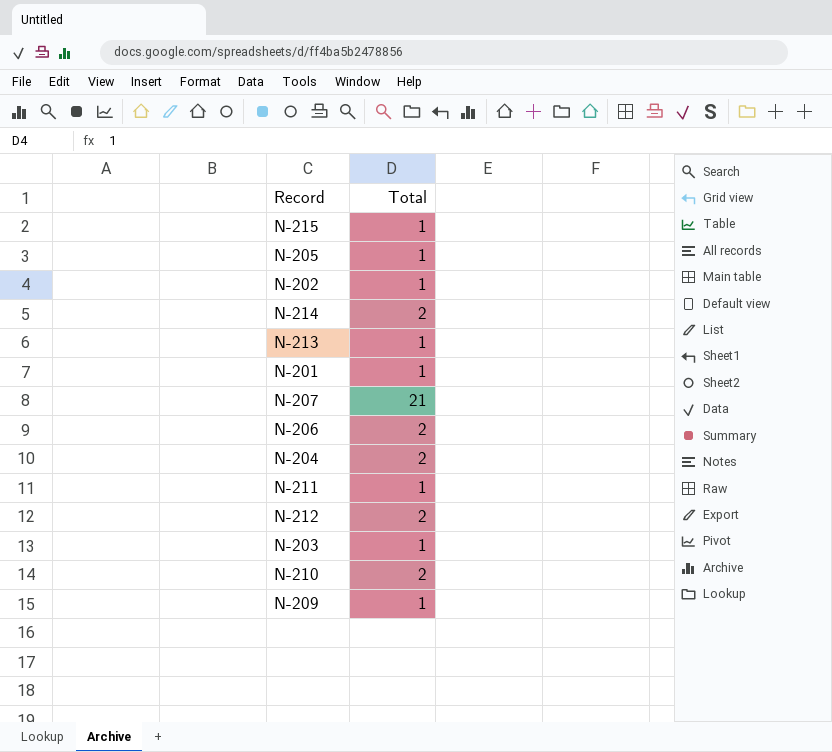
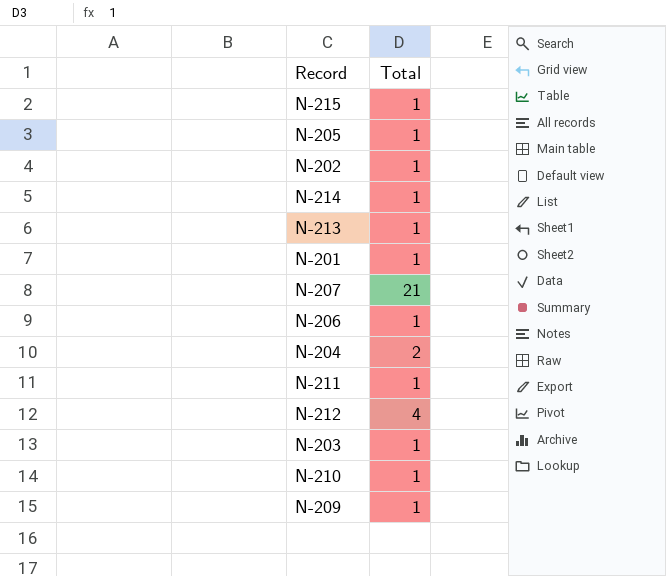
N-214 | Total: 2 -> 1
N-206 | Total: 2 -> 1
N-212 | Total: 2 -> 4
N-210 | Total: 2 -> 1

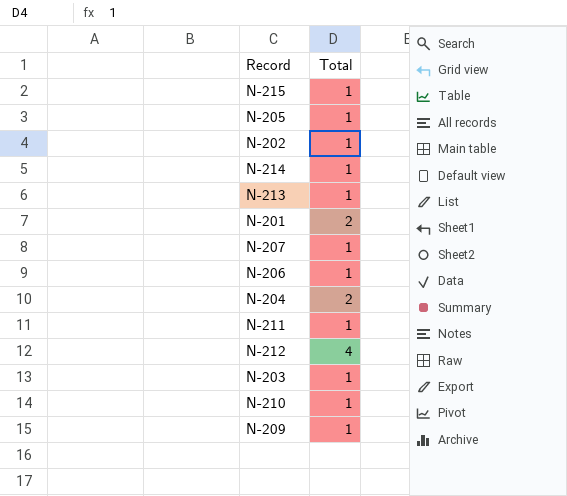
N-201 | Total: 1 -> 2
N-207 | Total: 21 -> 1

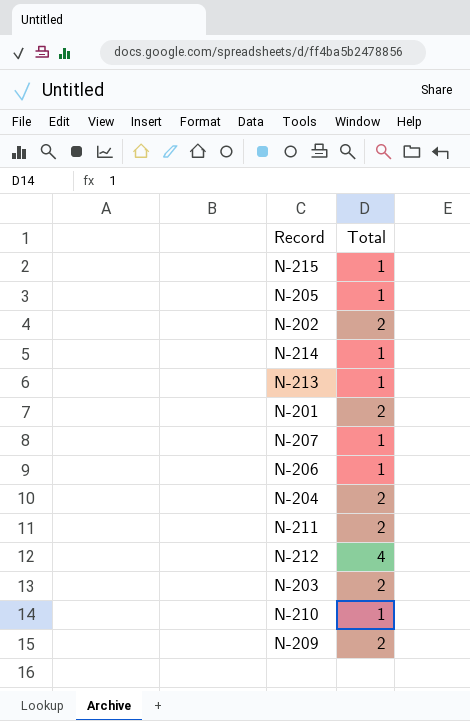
N-202 | Total: 1 -> 2
N-211 | Total: 1 -> 2
N-203 | Total: 1 -> 2
N-209 | Total: 1 -> 2

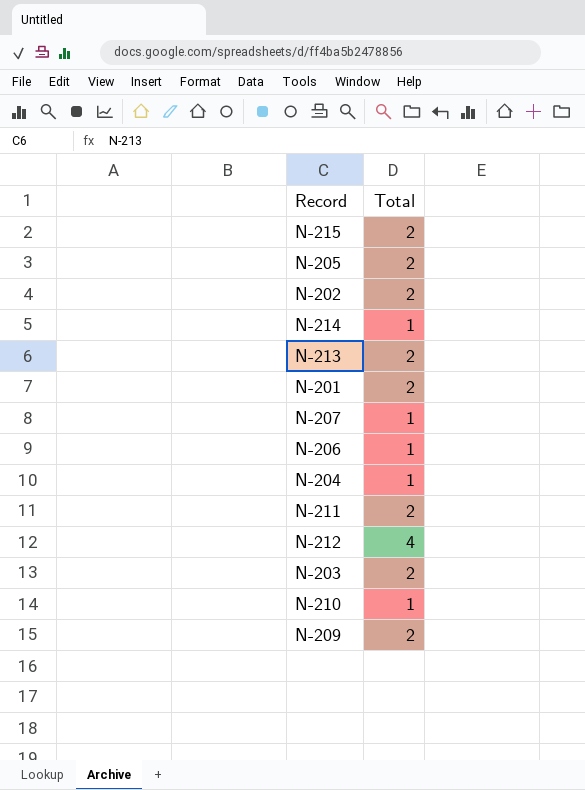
N-215 | Total: 1 -> 2
N-205 | Total: 1 -> 2
N-213 | Total: 1 -> 2
N-204 | Total: 2 -> 1

